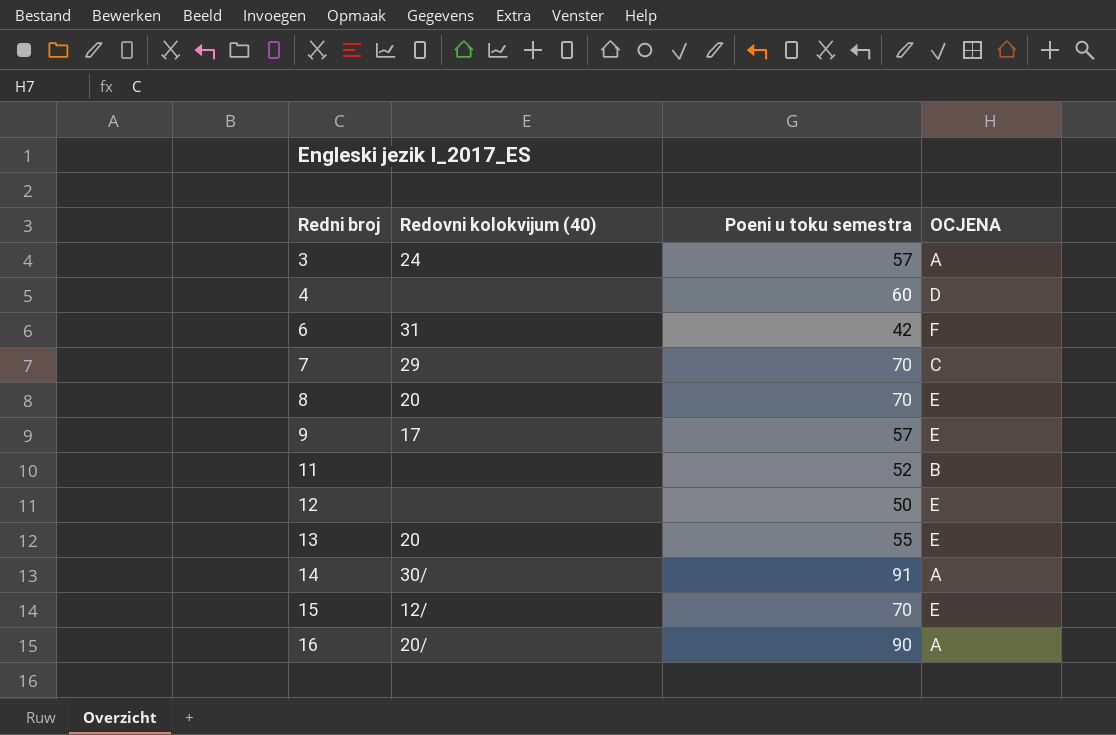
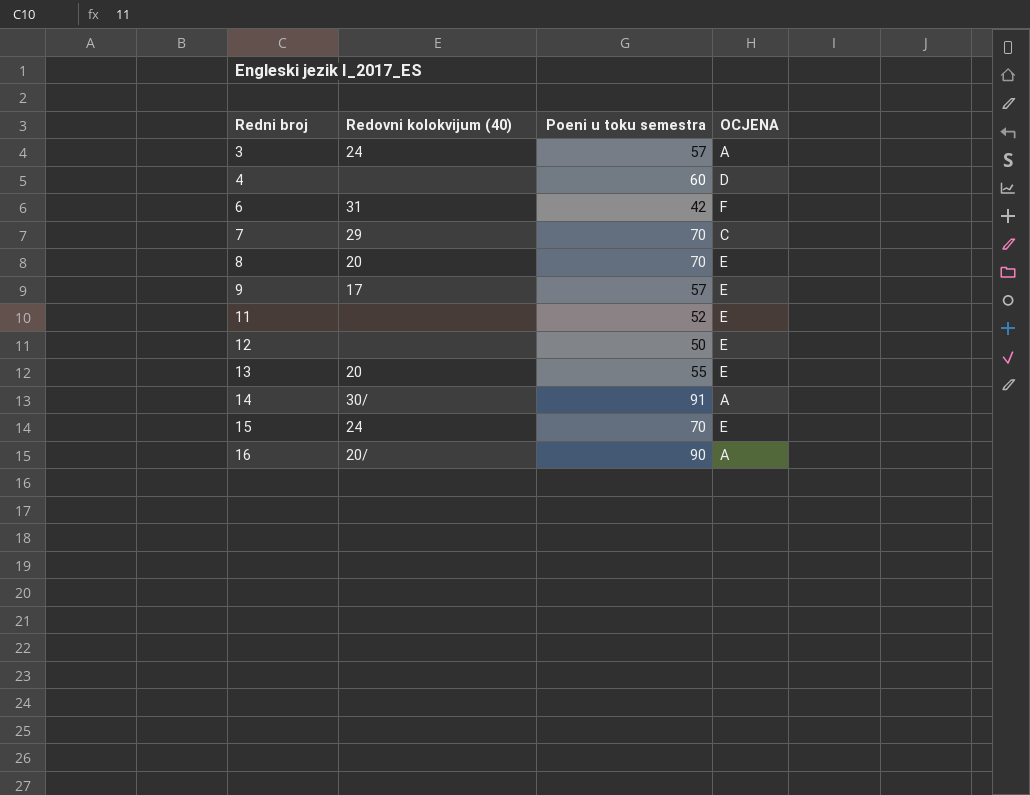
11 | OCJENA: B -> E
15 | Redovni kolokvijum (40): 12/ -> 24

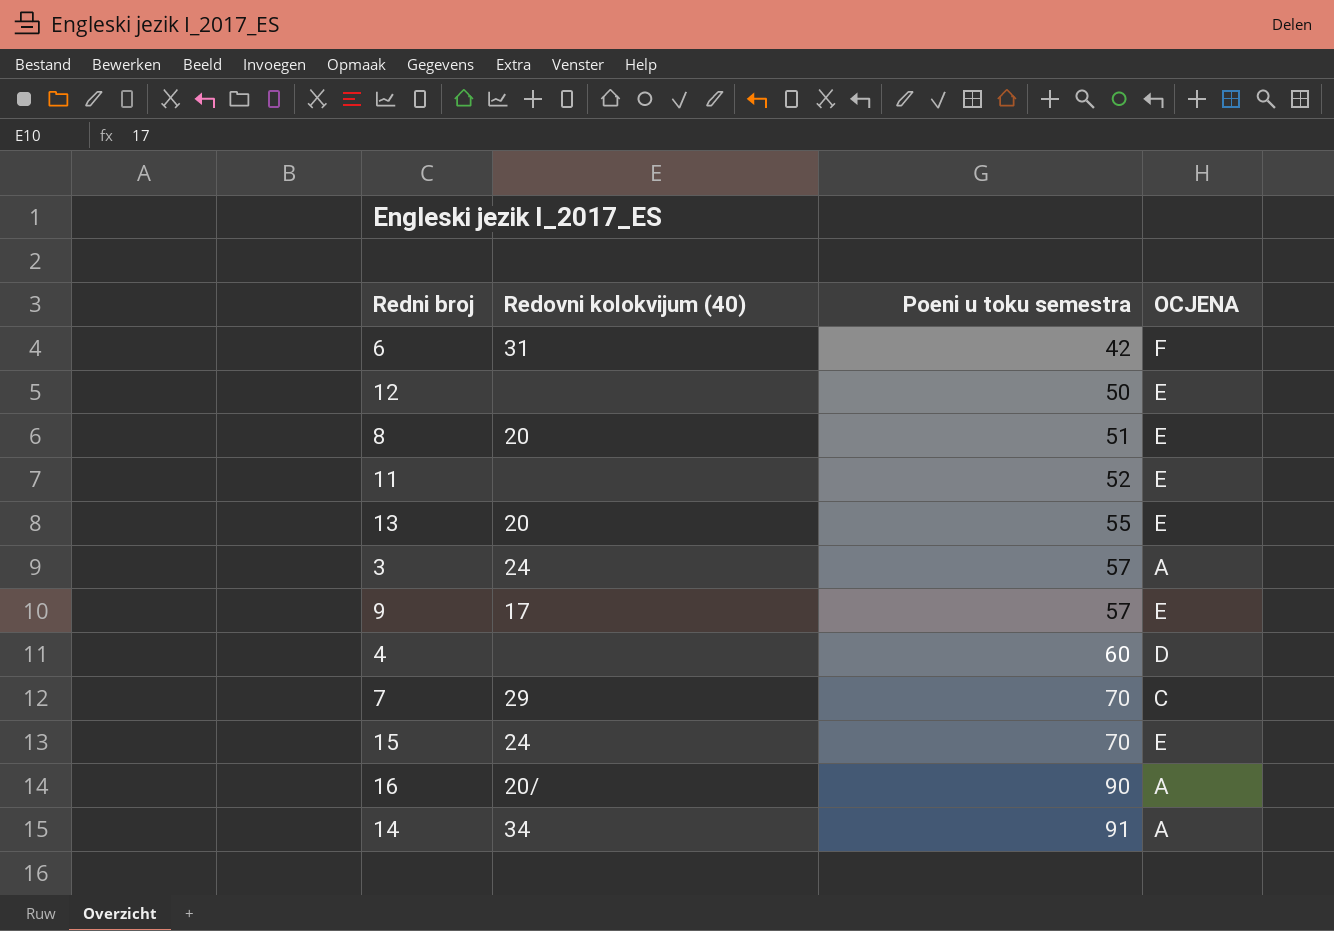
row order: Redni broj ascending -> Poeni u toku semestra ascending
8 | Poeni u toku semestra: 70 -> 51
14 | Redovni kolokvijum (40): 30/ -> 34

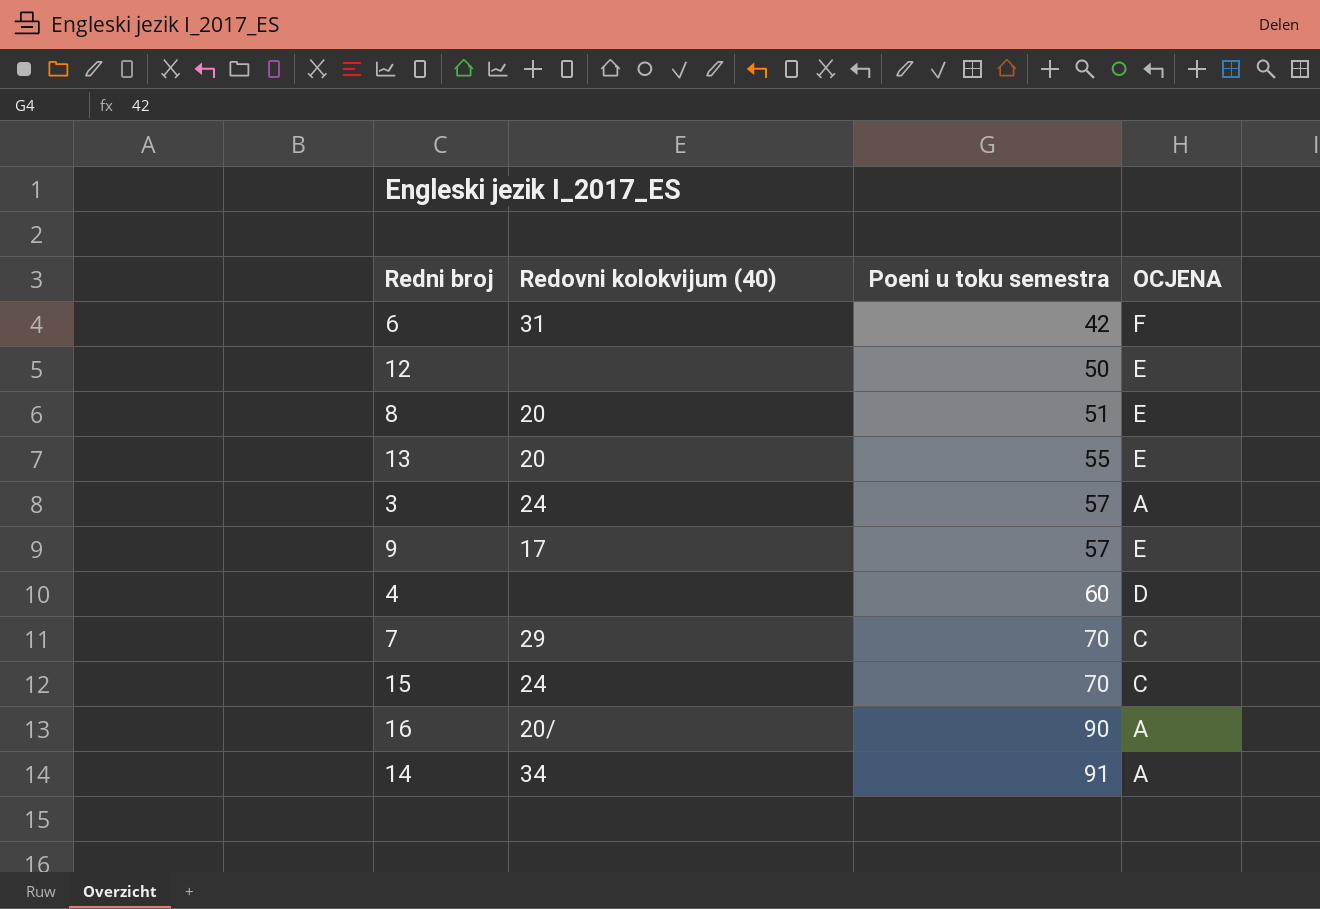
row 11: none | 52 | E -> none
15 | OCJENA: E -> C

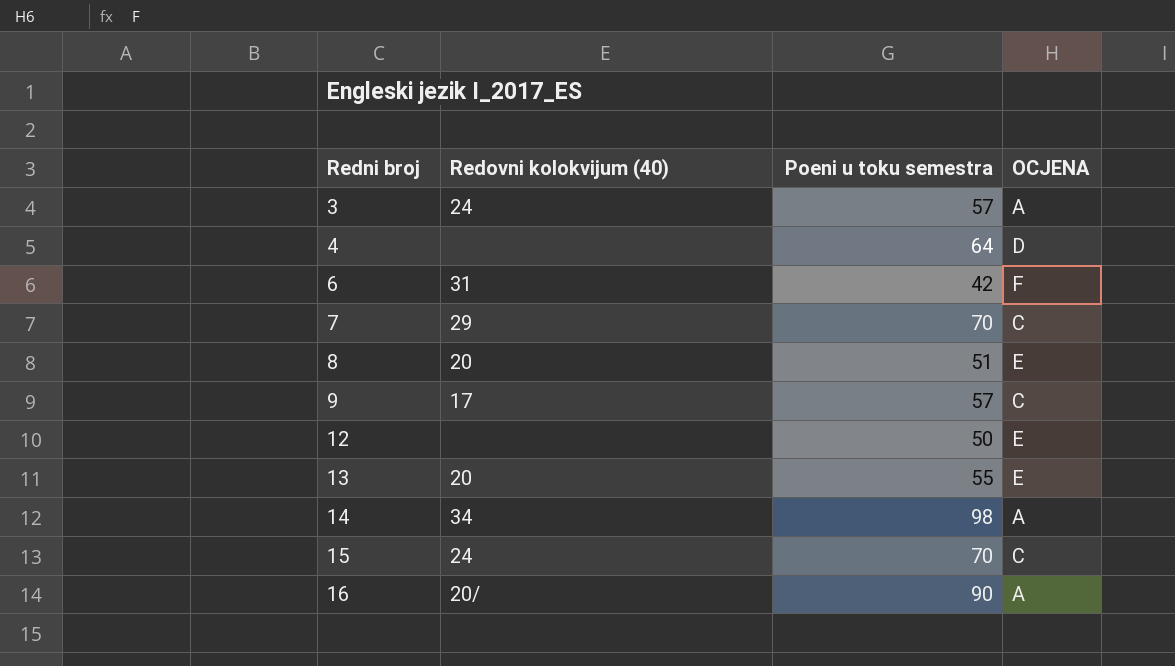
row order: Poeni u toku semestra ascending -> Redni broj ascending
4 | Poeni u toku semestra: 60 -> 64
9 | OCJENA: E -> C
14 | Poeni u toku semestra: 91 -> 98

